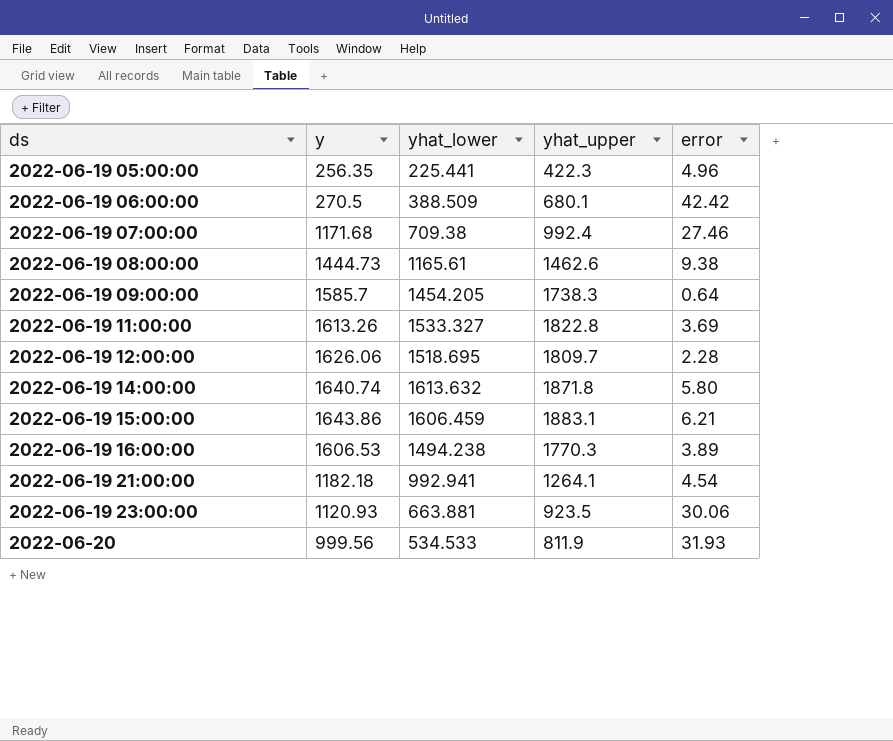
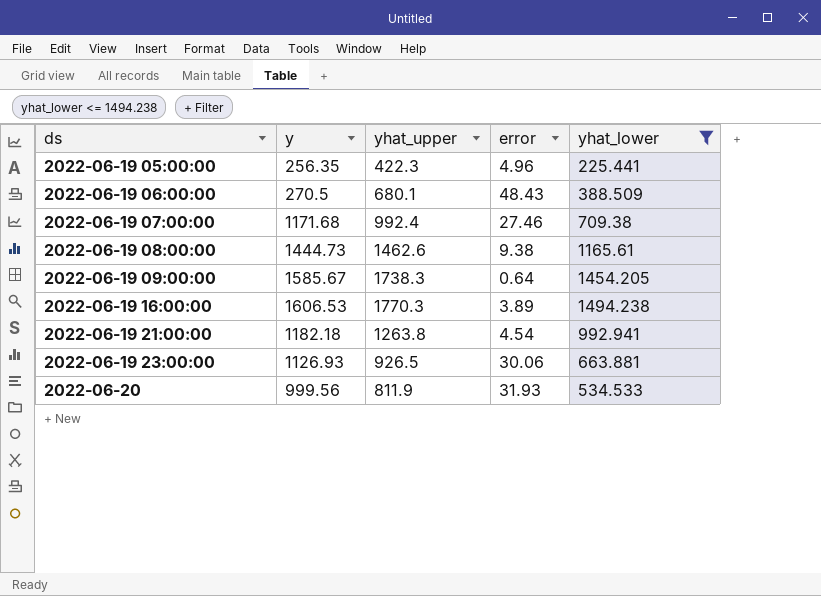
filter: none -> yhat_lower <= 1494.238
column yhat_lower | position: 3 -> 5
2022-06-19 06:00:00 | error: 42.42 -> 48.43
2022-06-19 09:00:00 | y: 1585.7 -> 1585.67
2022-06-19 21:00:00 | yhat_upper: 1264.1 -> 1263.8
2022-06-19 23:00:00 | y: 1120.93 -> 1126.93
2022-06-19 23:00:00 | yhat_upper: 923.5 -> 926.5

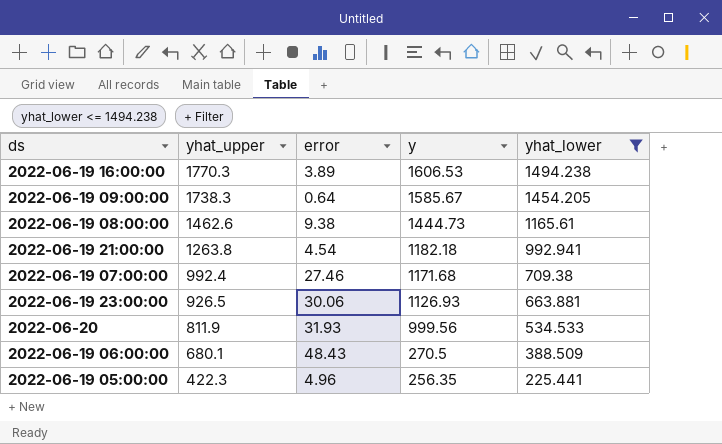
row order: ds ascending -> yhat_upper descending
column y | position: 2 -> 4

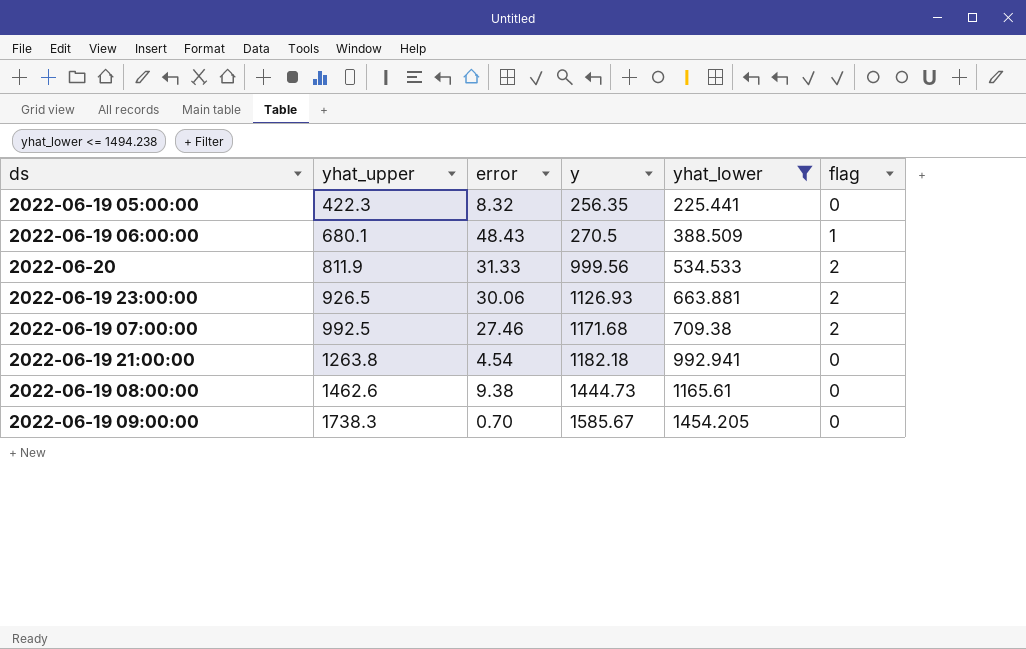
row order: yhat_upper descending -> yhat_upper ascending
column flag | position: none -> 6
row 2022-06-19 16:00:00: 1770.3 | 3.89 | 1606.53 | 1494.238 -> none
2022-06-19 05:00:00 | error: 4.96 -> 8.32
2022-06-20 | error: 31.93 -> 31.33
2022-06-19 07:00:00 | yhat_upper: 992.4 -> 992.5
2022-06-19 09:00:00 | error: 0.64 -> 0.70

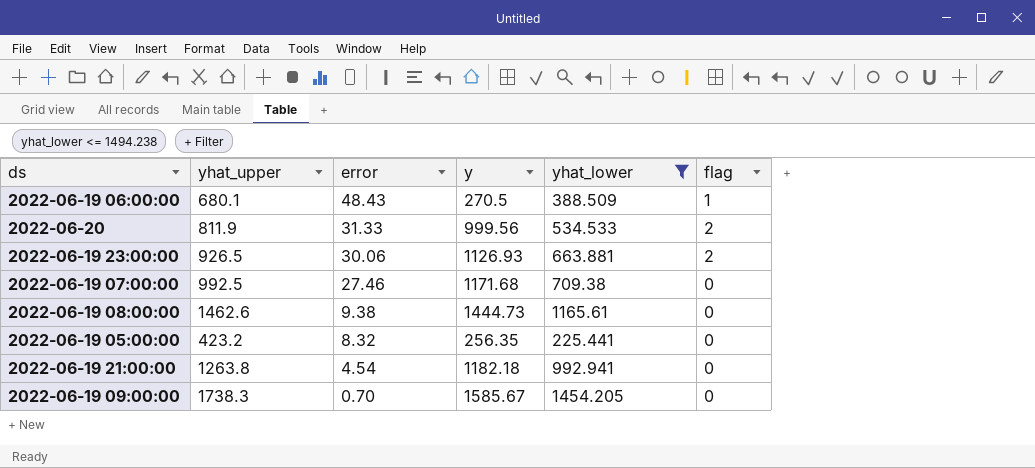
row order: yhat_upper ascending -> error descending
2022-06-19 07:00:00 | flag: 2 -> 0
2022-06-19 05:00:00 | yhat_upper: 422.3 -> 423.2

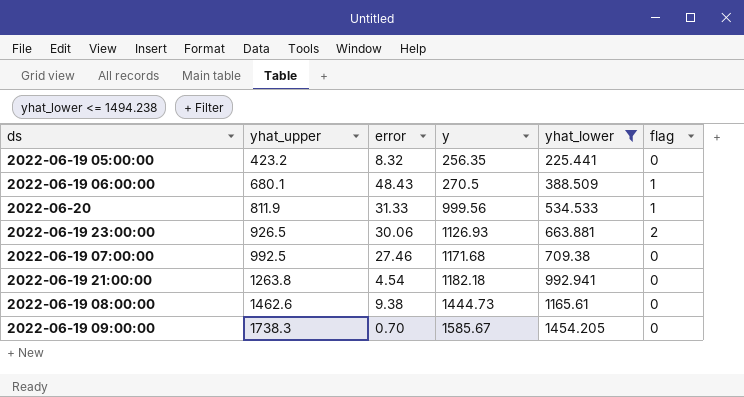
row order: error descending -> yhat_upper ascending
2022-06-20 | flag: 2 -> 1

